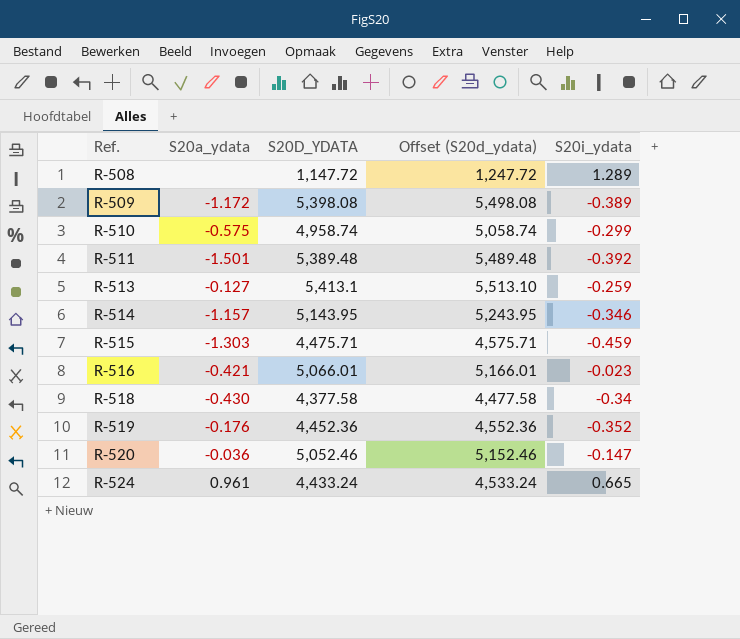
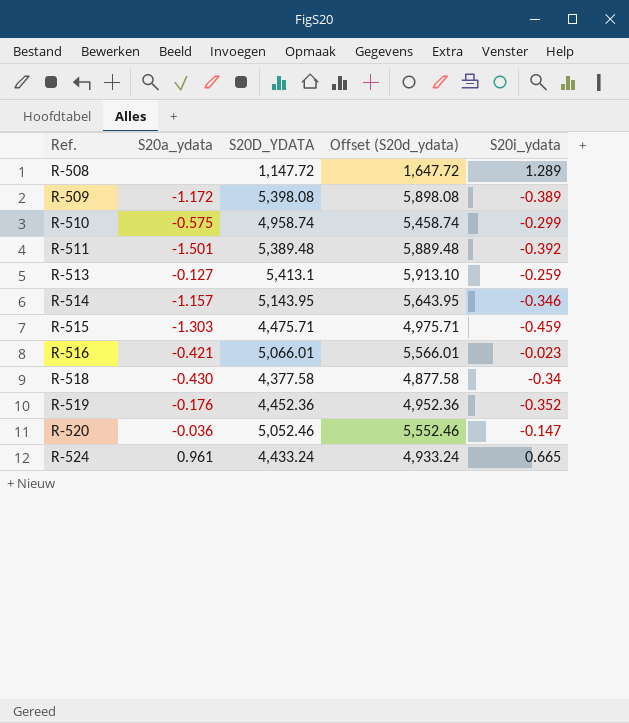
column Offset (S20d_ydata) | formula: [S20D_YDATA] + 100 -> [S20D_YDATA] + 500

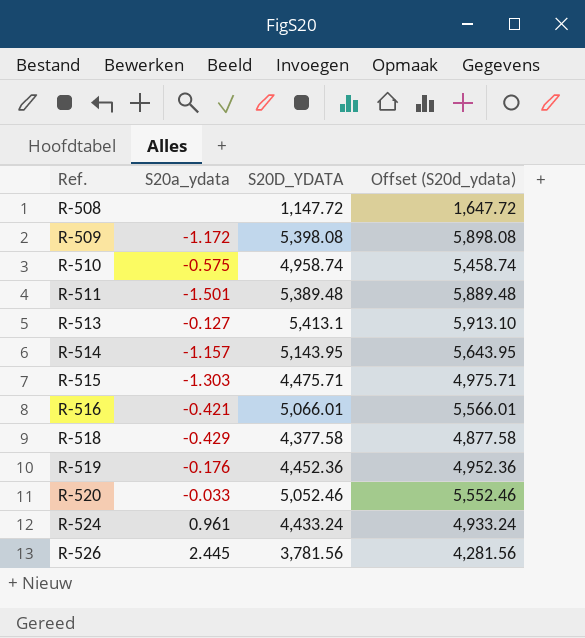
column S20i_ydata | position: 5 -> none
R-518 | S20a_ydata: -0.430 -> -0.429
R-520 | S20a_ydata: -0.036 -> -0.033
row R-526: none -> 2.445 | 3,781.56 | 4,281.56

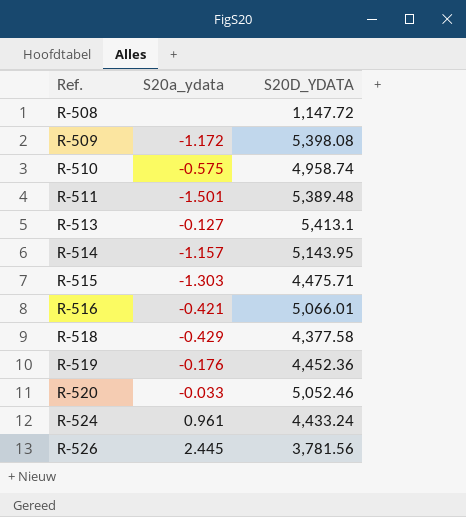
column Offset (S20d_ydata) | formula: [S20D_YDATA] + 500 -> none

